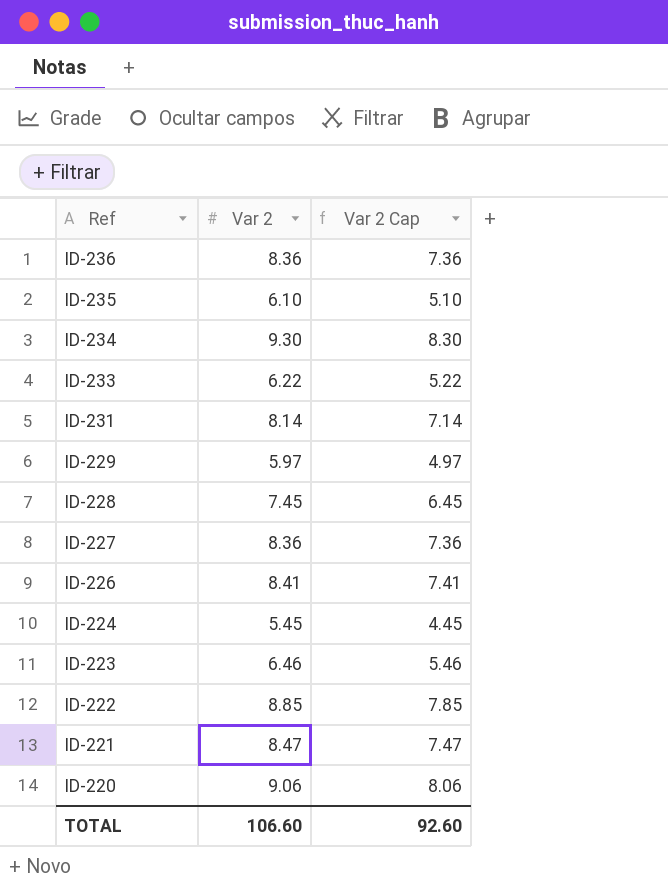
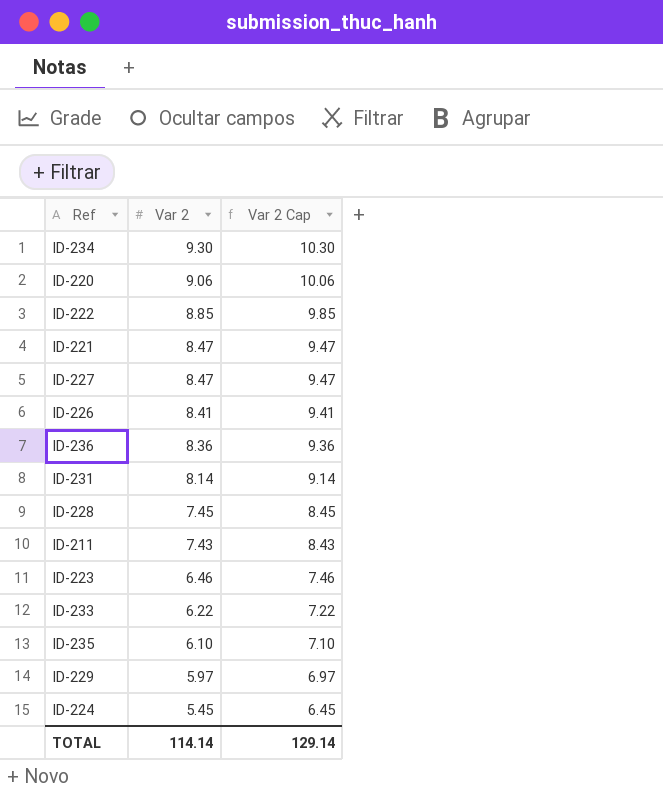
row order: Ref descending -> Var 2 descending
column Var 2 Cap | formula: [Var 2] - 1 -> [Var 2] + 1
ID-227 | Var 2: 8.36 -> 8.47
row ID-211: none -> 7.43 | 8.43
TOTAL | Var 2: 106.60 -> 114.14
TOTAL | Var 2 Cap: 92.60 -> 129.14

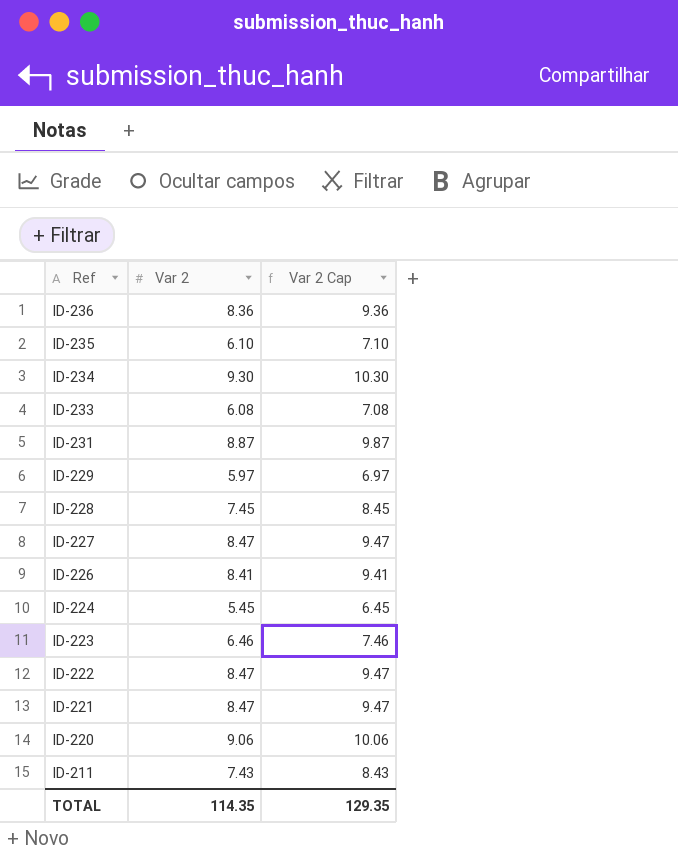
row order: Var 2 descending -> Ref descending
ID-233 | Var 2: 6.22 -> 6.08
ID-233 | Var 2 Cap: 7.22 -> 7.08
ID-231 | Var 2: 8.14 -> 8.87
ID-231 | Var 2 Cap: 9.14 -> 9.87
ID-222 | Var 2: 8.85 -> 8.47
ID-222 | Var 2 Cap: 9.85 -> 9.47
TOTAL | Var 2: 114.14 -> 114.35
TOTAL | Var 2 Cap: 129.14 -> 129.35

